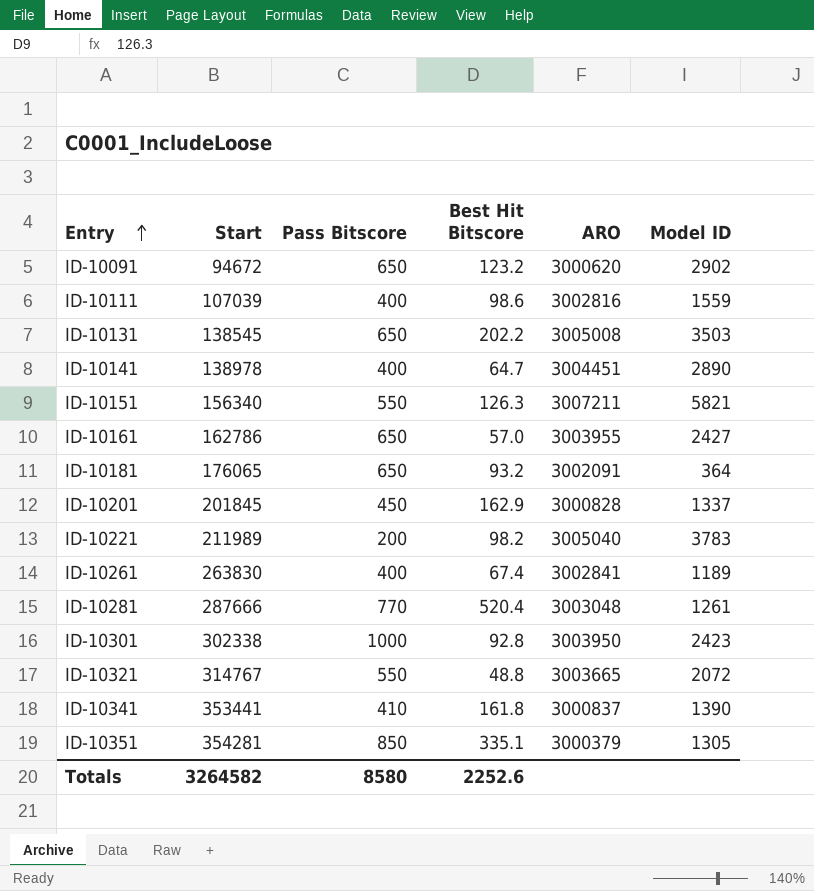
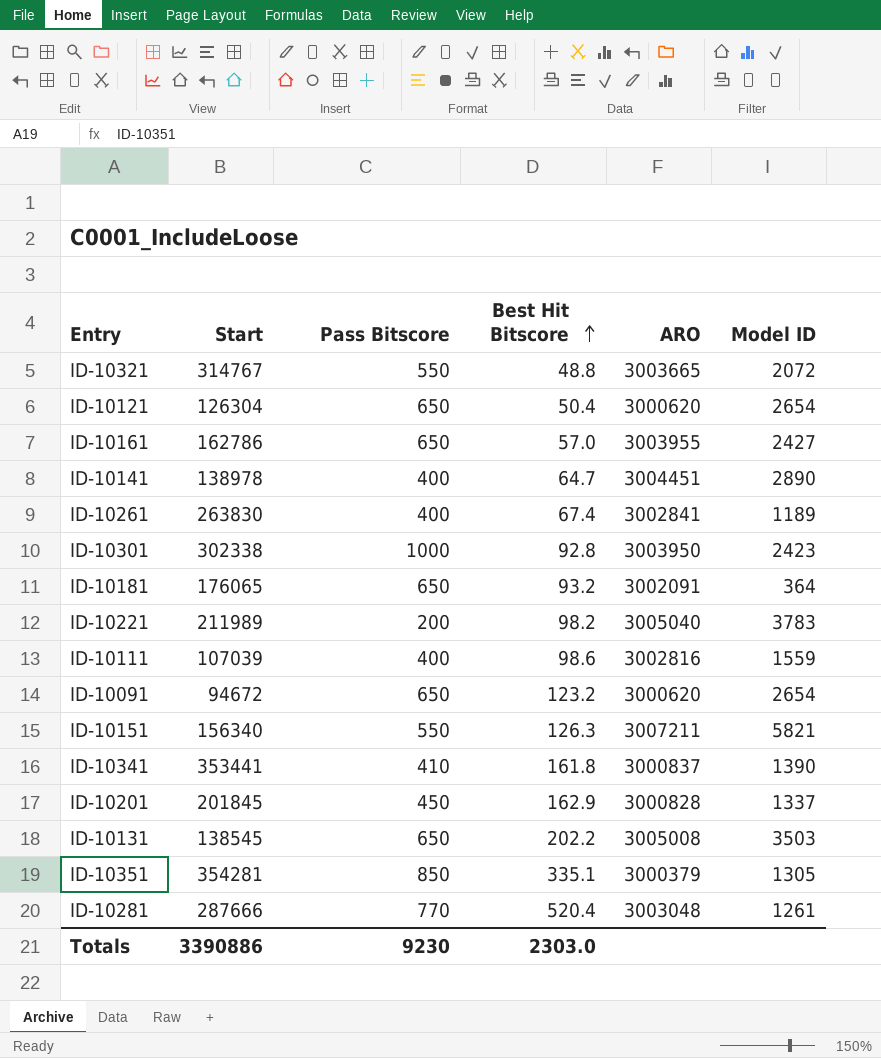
row order: Entry ascending -> Best Hit Bitscore ascending
row ID-10121: none -> 126304 | 650 | 50.4 | 3000620 | 2654
ID-10091 | Model ID: 2902 -> 2654
Totals | Start: 3264582 -> 3390886
Totals | Pass Bitscore: 8580 -> 9230
Totals | Best Hit Bitscore: 2252.6 -> 2303.0

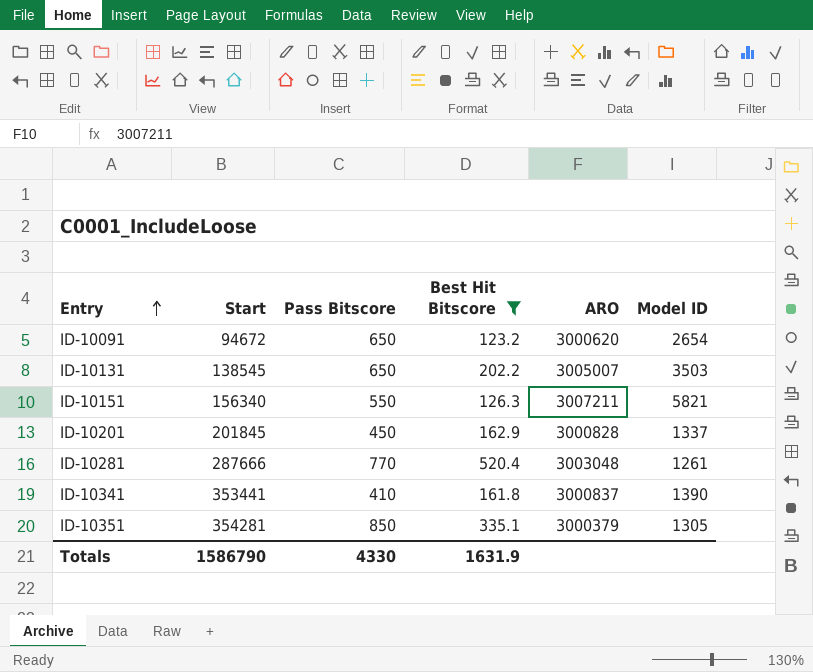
filter: none -> Best Hit Bitscore >= 123.2
row order: Best Hit Bitscore ascending -> Entry ascending
ID-10131 | ARO: 3005008 -> 3005007
Totals | Start: 3390886 -> 1586790
Totals | Pass Bitscore: 9230 -> 4330
Totals | Best Hit Bitscore: 2303.0 -> 1631.9

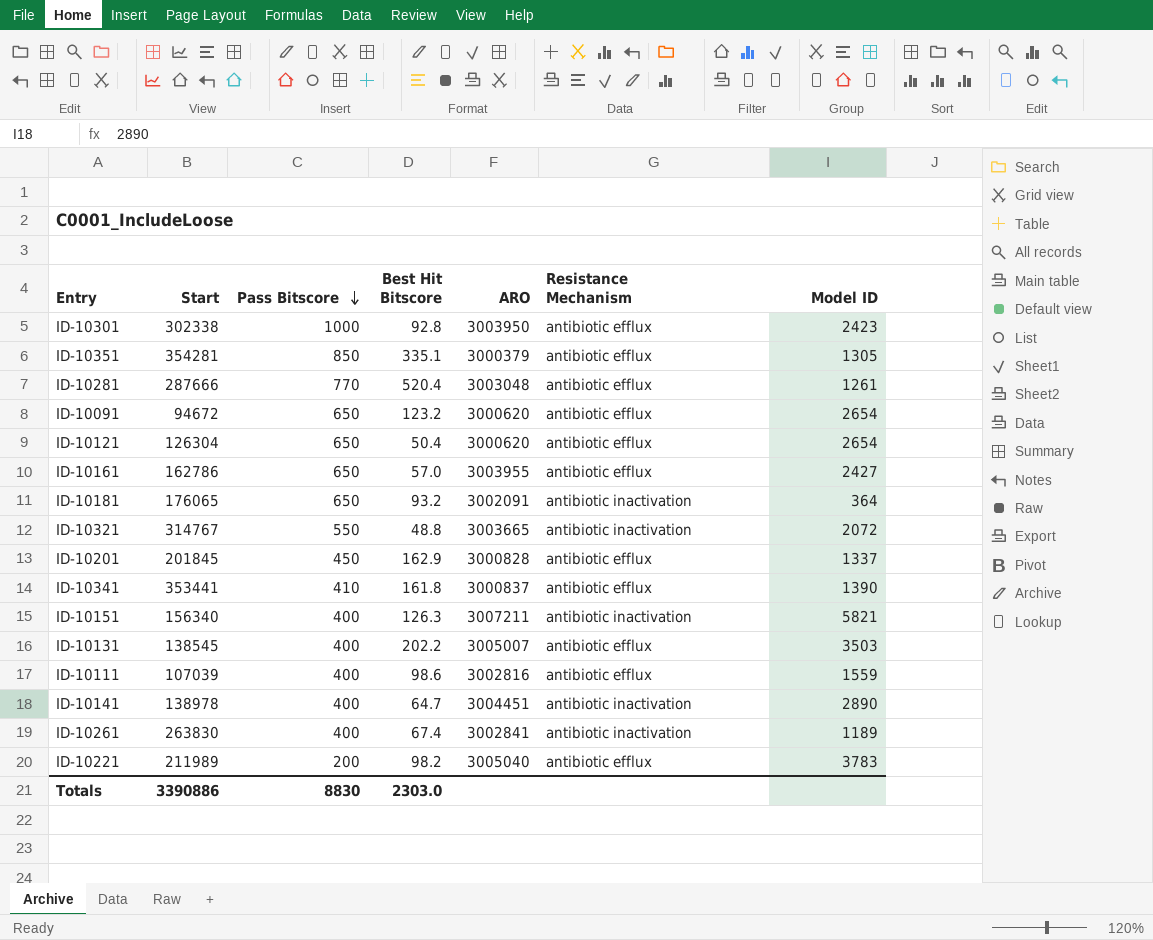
filter: Best Hit Bitscore >= 123.2 -> none
row order: Entry ascending -> Pass Bitscore descending
column Resistance Mechanism | position: none -> 6
ID-10151 | Pass Bitscore: 550 -> 400
ID-10131 | Pass Bitscore: 650 -> 400
Totals | Start: 1586790 -> 3390886
Totals | Pass Bitscore: 4330 -> 8830
Totals | Best Hit Bitscore: 1631.9 -> 2303.0

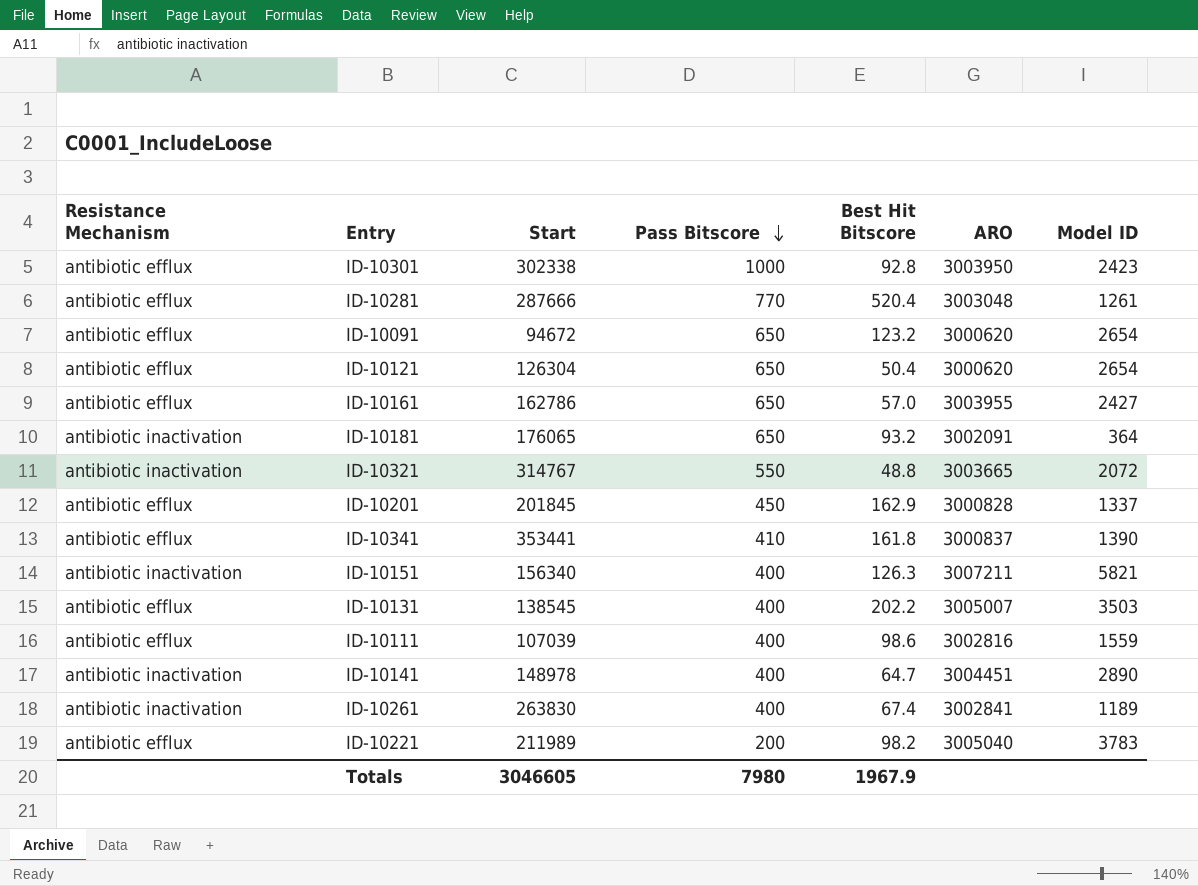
column Resistance Mechanism | position: 6 -> 1
row ID-10351: 354281 | 850 | 335.1 | 3000379 | antibiotic efflux | 1305 -> none
ID-10141 | Start: 138978 -> 148978
Totals | Start: 3390886 -> 3046605
Totals | Pass Bitscore: 8830 -> 7980
Totals | Best Hit Bitscore: 2303.0 -> 1967.9

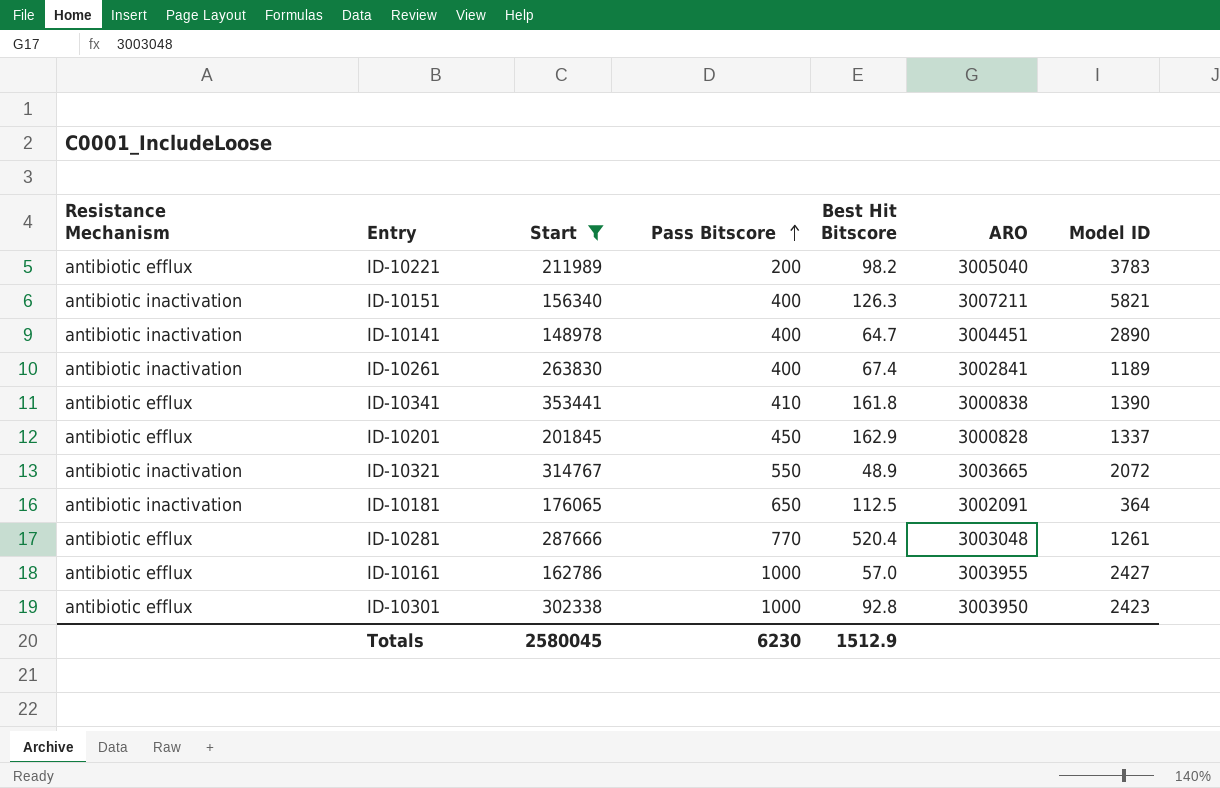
filter: none -> Start >= 148978
row order: Pass Bitscore descending -> Pass Bitscore ascending
ID-10341 | ARO: 3000837 -> 3000838
ID-10321 | Best Hit Bitscore: 48.8 -> 48.9
ID-10181 | Best Hit Bitscore: 93.2 -> 112.5
ID-10161 | Pass Bitscore: 650 -> 1000
Totals | Start: 3046605 -> 2580045
Totals | Pass Bitscore: 7980 -> 6230
Totals | Best Hit Bitscore: 1967.9 -> 1512.9

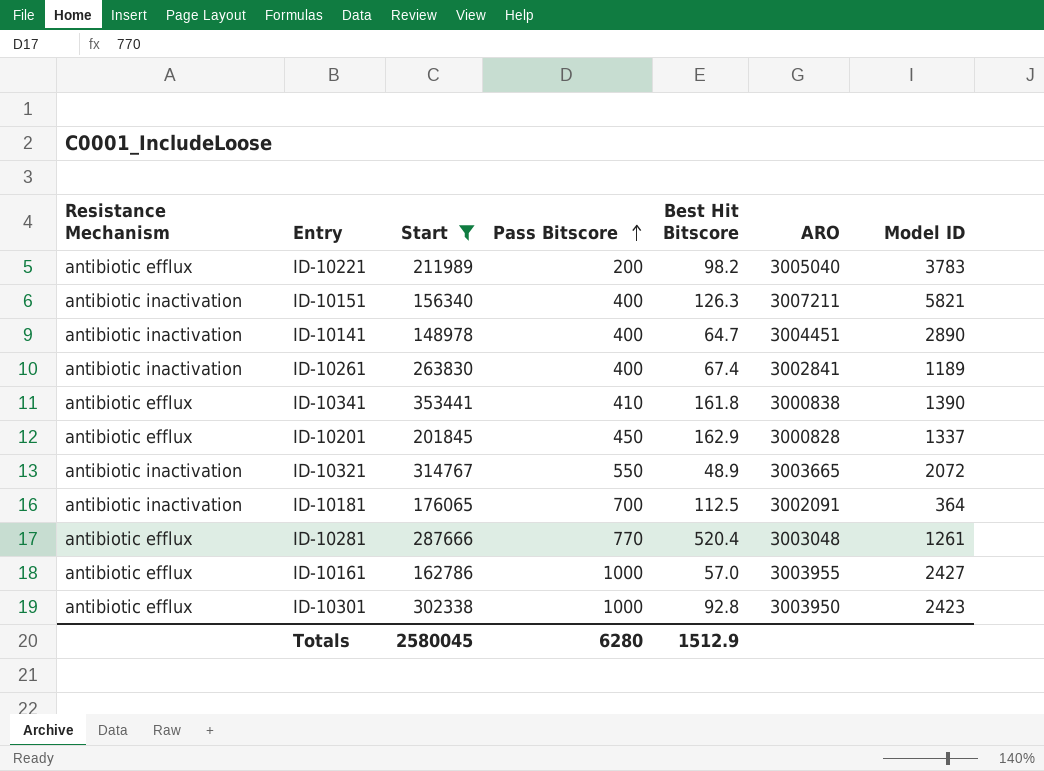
ID-10181 | Pass Bitscore: 650 -> 700
Totals | Pass Bitscore: 6230 -> 6280

